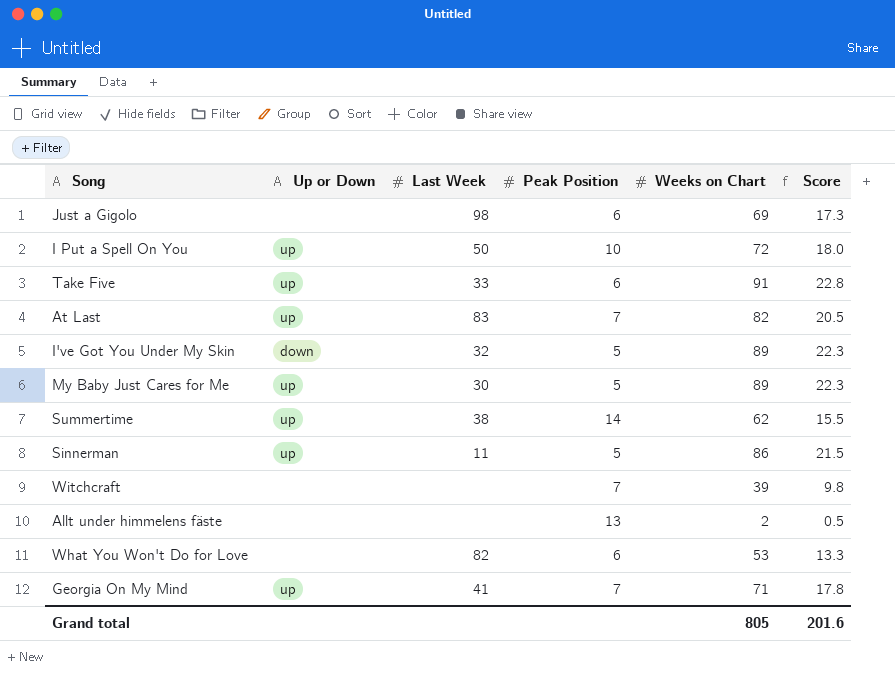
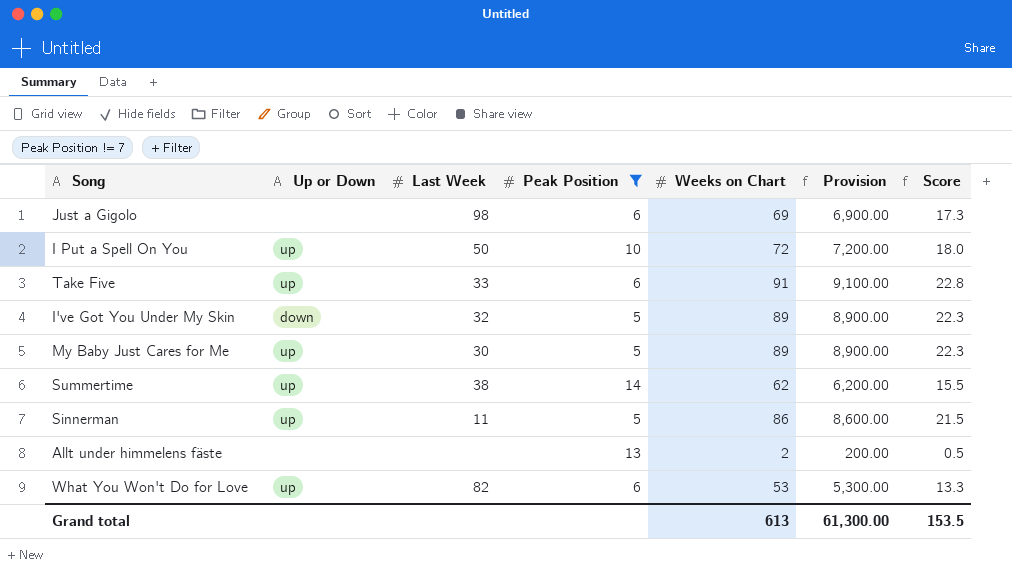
filter: none -> Peak Position != 7
column Provision | formula: none -> [Weeks on Chart] * 100
What You Won't Do for Love | Up or Down: none -> up
Grand total | Weeks on Chart: 805 -> 613
Grand total | Score: 201.6 -> 153.5

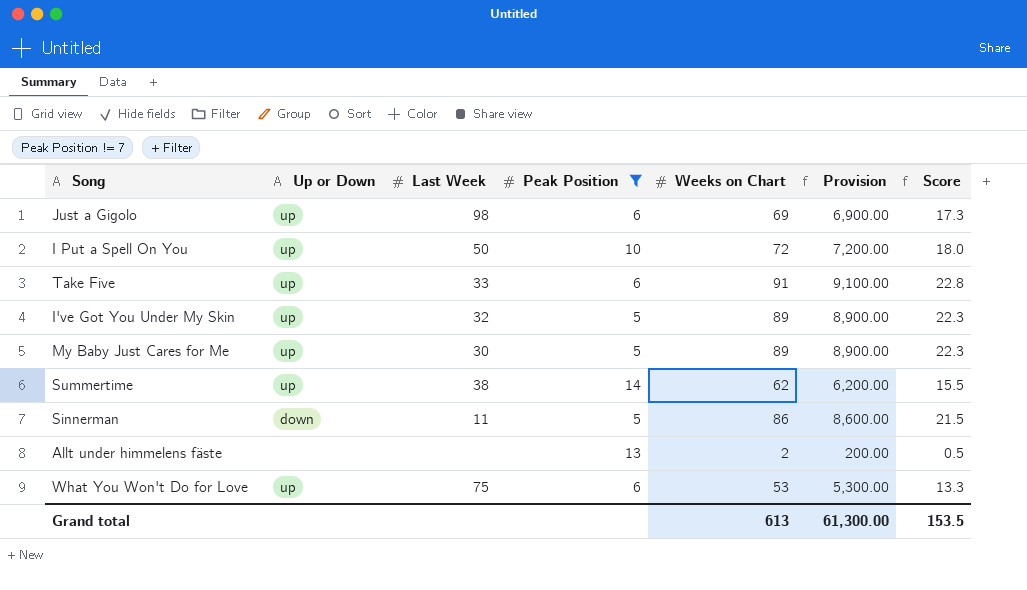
Just a Gigolo | Up or Down: none -> up
I've Got You Under My Skin | Up or Down: down -> up
Sinnerman | Up or Down: up -> down
What You Won't Do for Love | Last Week: 82 -> 75

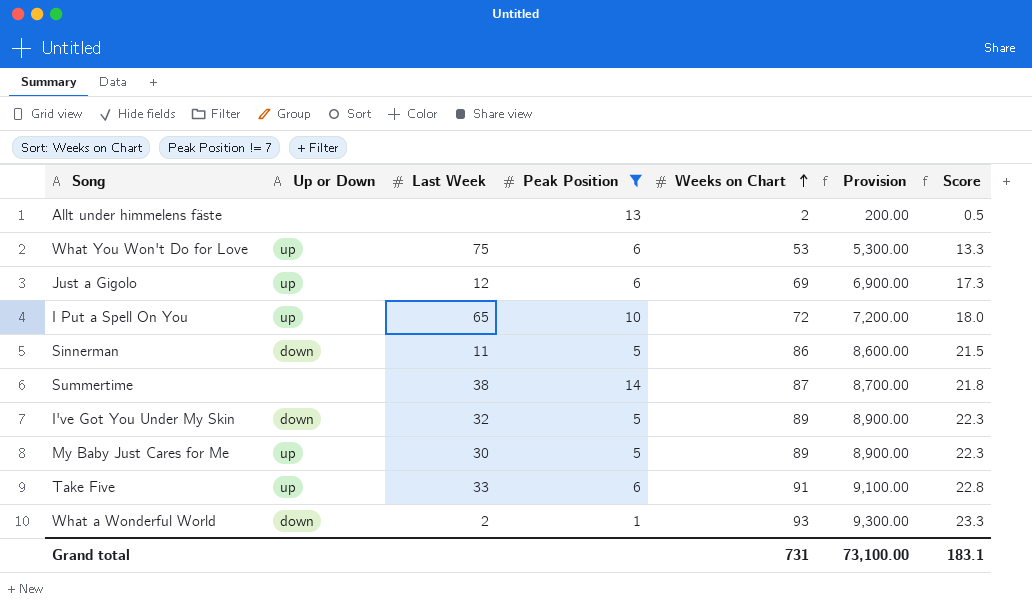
row order: none -> Weeks on Chart ascending
Just a Gigolo | Last Week: 98 -> 12
I Put a Spell On You | Last Week: 50 -> 65
Summertime | Up or Down: up -> none
Summertime | Weeks on Chart: 62 -> 87
Summertime | Provision: 6,200.00 -> 8,700.00
Summertime | Score: 15.5 -> 21.8
I've Got You Under My Skin | Up or Down: up -> down
row What a Wonderful World: none -> down | 2 | 1 | 93 | 9,300.00 | 23.3
Grand total | Weeks on Chart: 613 -> 731
Grand total | Provision: 61,300.00 -> 73,100.00
Grand total | Score: 153.5 -> 183.1

